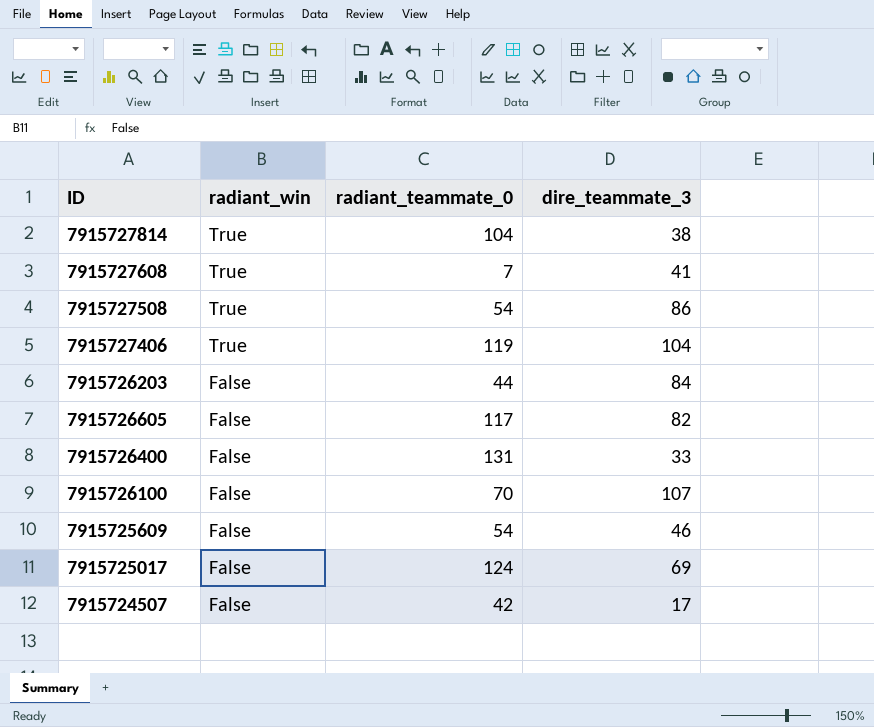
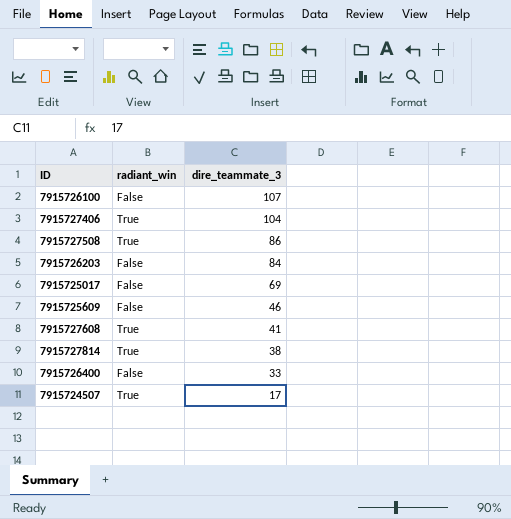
row order: radiant_win descending -> dire_teammate_3 descending
column radiant_teammate_0 | position: 3 -> none
row 7915726605: False | 117 | 82 -> none
7915724507 | radiant_win: False -> True

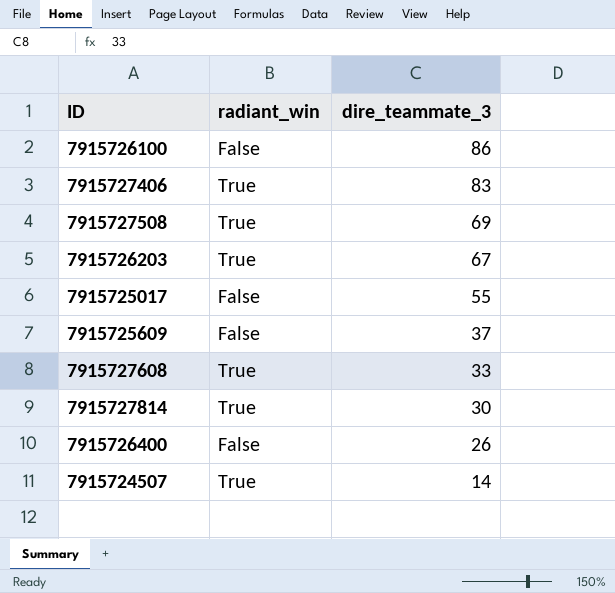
7915726100 | dire_teammate_3: 107 -> 86
7915727406 | dire_teammate_3: 104 -> 83
7915727508 | dire_teammate_3: 86 -> 69
7915726203 | radiant_win: False -> True
7915726203 | dire_teammate_3: 84 -> 67
7915725017 | dire_teammate_3: 69 -> 55
7915725609 | dire_teammate_3: 46 -> 37
7915727608 | dire_teammate_3: 41 -> 33
7915727814 | dire_teammate_3: 38 -> 30
7915726400 | dire_teammate_3: 33 -> 26
7915724507 | dire_teammate_3: 17 -> 14

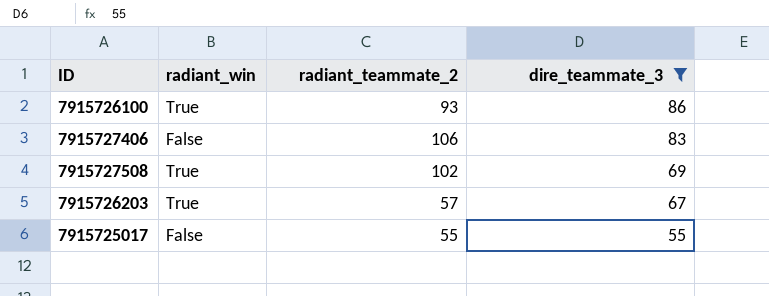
filter: none -> dire_teammate_3 >= 55
column radiant_teammate_2 | position: none -> 3
7915726100 | radiant_win: False -> True
7915727406 | radiant_win: True -> False

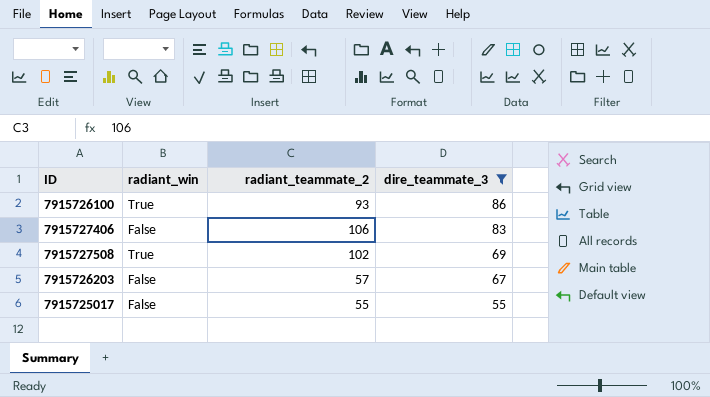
7915726203 | radiant_win: True -> False

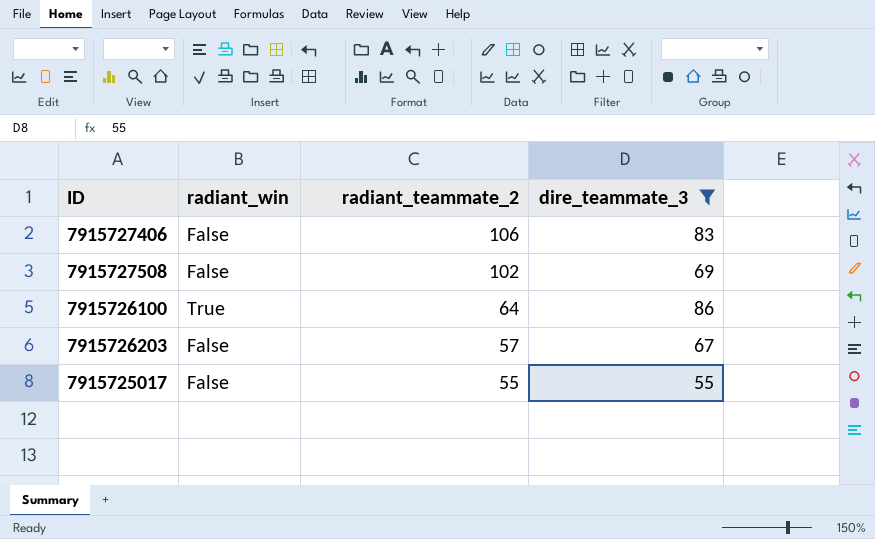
row order: dire_teammate_3 descending -> radiant_teammate_2 descending
7915727508 | radiant_win: True -> False
7915726100 | radiant_teammate_2: 93 -> 64

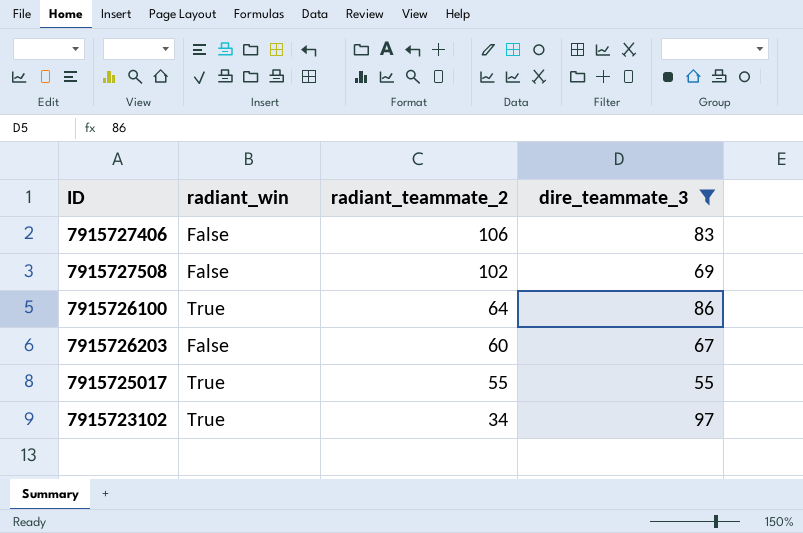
7915726203 | radiant_teammate_2: 57 -> 60
7915725017 | radiant_win: False -> True
row 7915723102: none -> True | 34 | 97

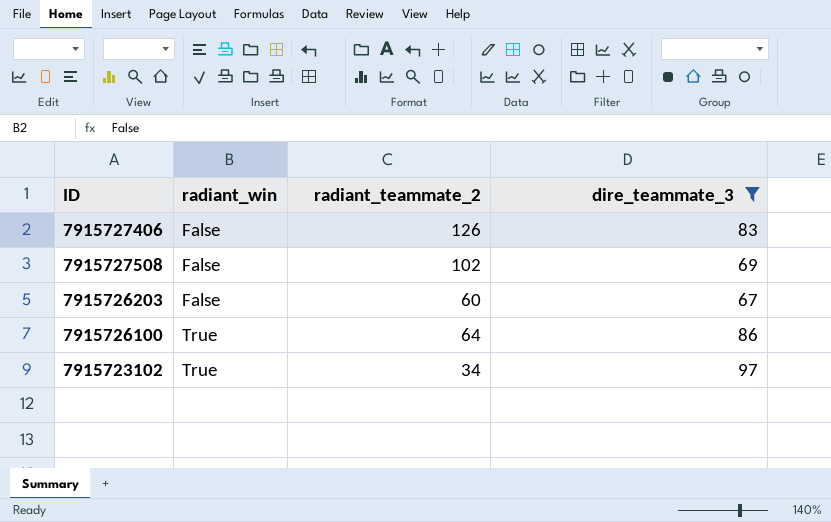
row order: radiant_teammate_2 descending -> radiant_win ascending
row 7915725017: True | 55 | 55 -> none
7915727406 | radiant_teammate_2: 106 -> 126

